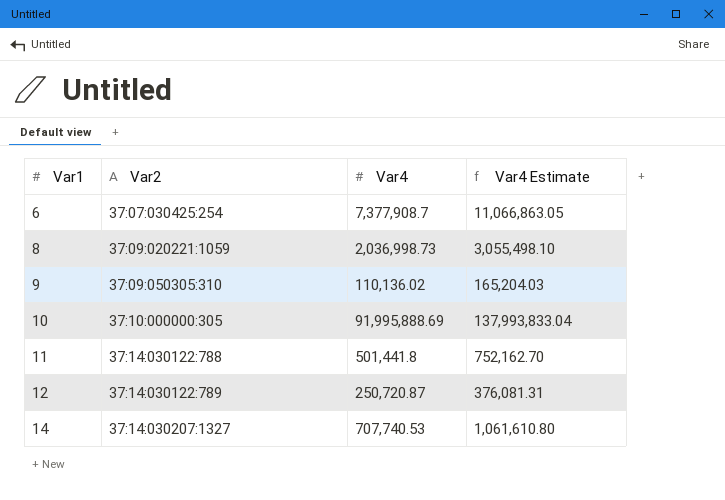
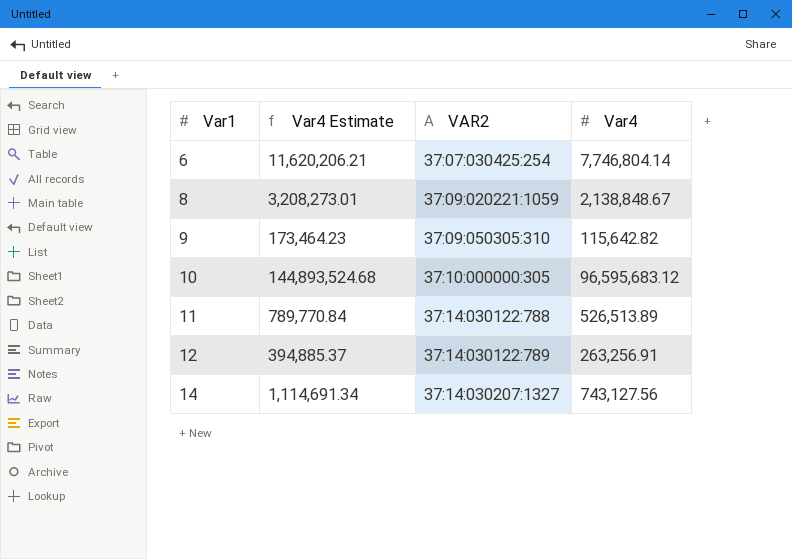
column Var4 Estimate | position: 4 -> 2
column name: Var2 -> VAR2
6 | Var4 Estimate: 11,066,863.05 -> 11,620,206.21
6 | Var4: 7,377,908.7 -> 7,746,804.14
8 | Var4 Estimate: 3,055,498.10 -> 3,208,273.01
8 | Var4: 2,036,998.73 -> 2,138,848.67
9 | Var4 Estimate: 165,204.03 -> 173,464.23
9 | Var4: 110,136.02 -> 115,642.82
10 | Var4 Estimate: 137,993,833.04 -> 144,893,524.68
10 | Var4: 91,995,888.69 -> 96,595,683.12
11 | Var4 Estimate: 752,162.70 -> 789,770.84
11 | Var4: 501,441.8 -> 526,513.89
12 | Var4 Estimate: 376,081.31 -> 394,885.37
12 | Var4: 250,720.87 -> 263,256.91
14 | Var4 Estimate: 1,061,610.80 -> 1,114,691.34
14 | Var4: 707,740.53 -> 743,127.56

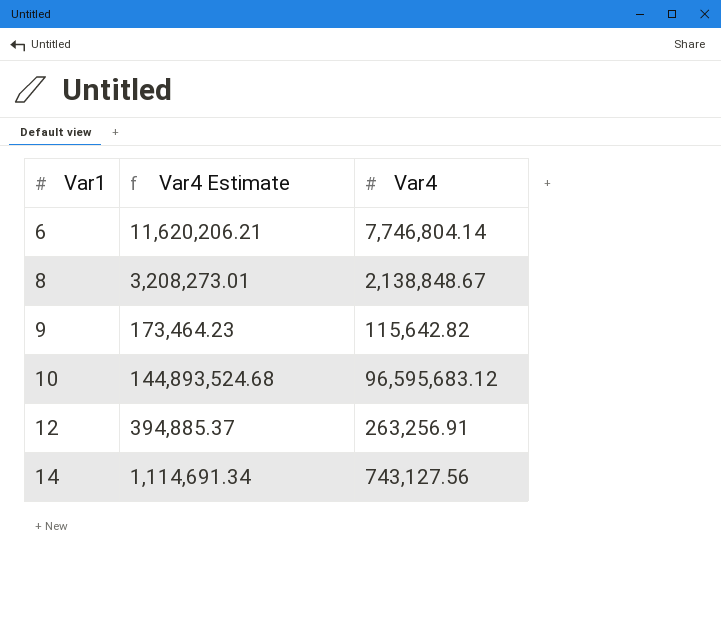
column VAR2 | position: 3 -> none
row 11: 789,770.84 | 37:14:030122:788 | 526,513.89 -> none

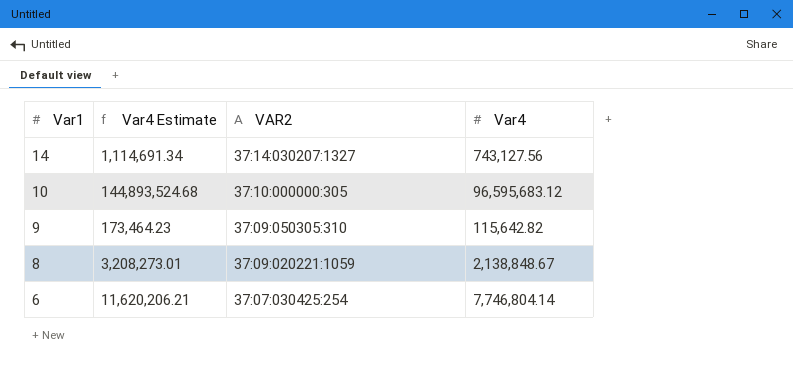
row order: Var1 ascending -> Var1 descending
column VAR2 | position: none -> 3
row 12: 394,885.37 | 263,256.91 -> none

